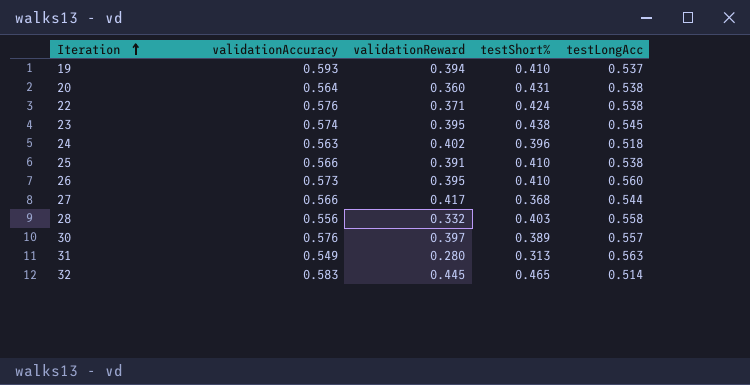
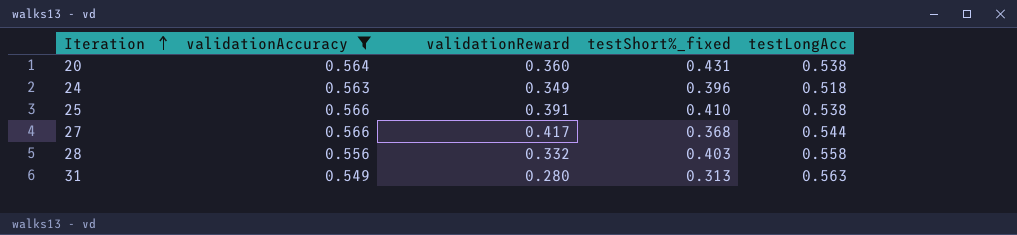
filter: none -> validationAccuracy <= 0.566
column name: testShort% -> testShort%_fixed
24 | validationReward: 0.402 -> 0.349

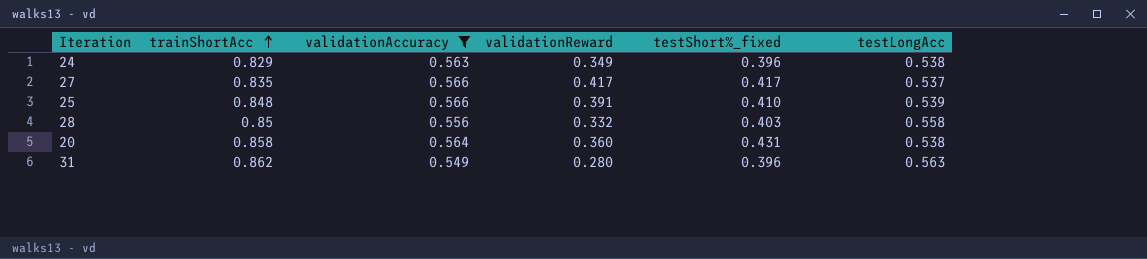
row order: Iteration ascending -> trainShortAcc ascending
column trainShortAcc | position: none -> 2
24 | testLongAcc: 0.518 -> 0.538
27 | testShort%_fixed: 0.368 -> 0.417
27 | testLongAcc: 0.544 -> 0.537
25 | testLongAcc: 0.538 -> 0.539
31 | testShort%_fixed: 0.313 -> 0.396

